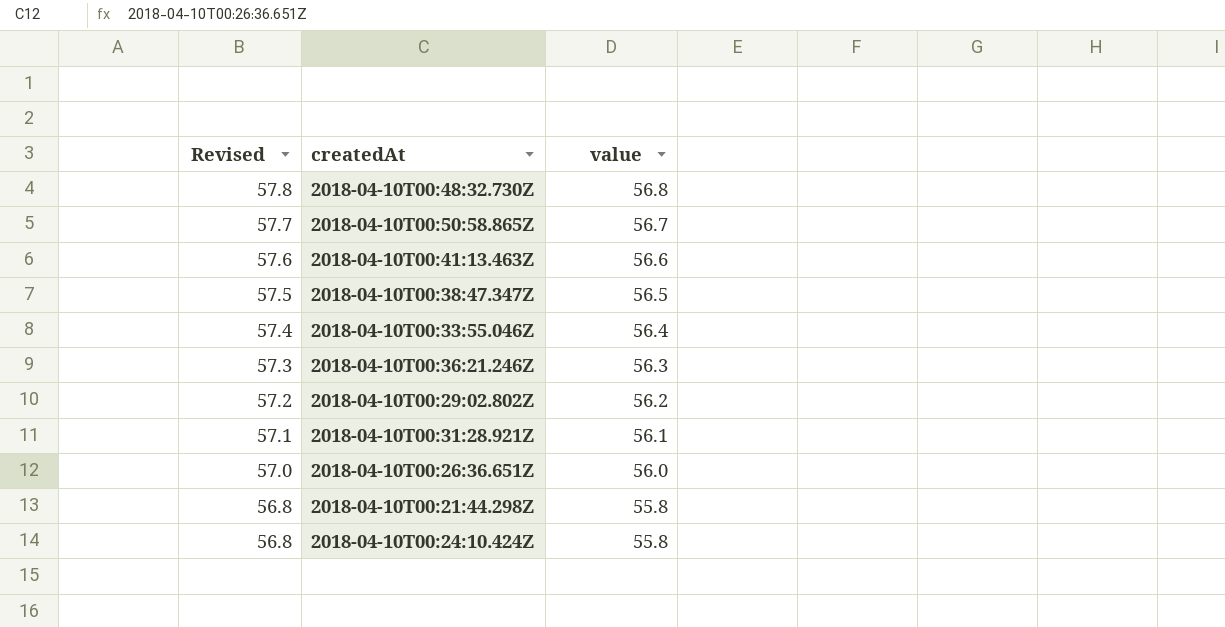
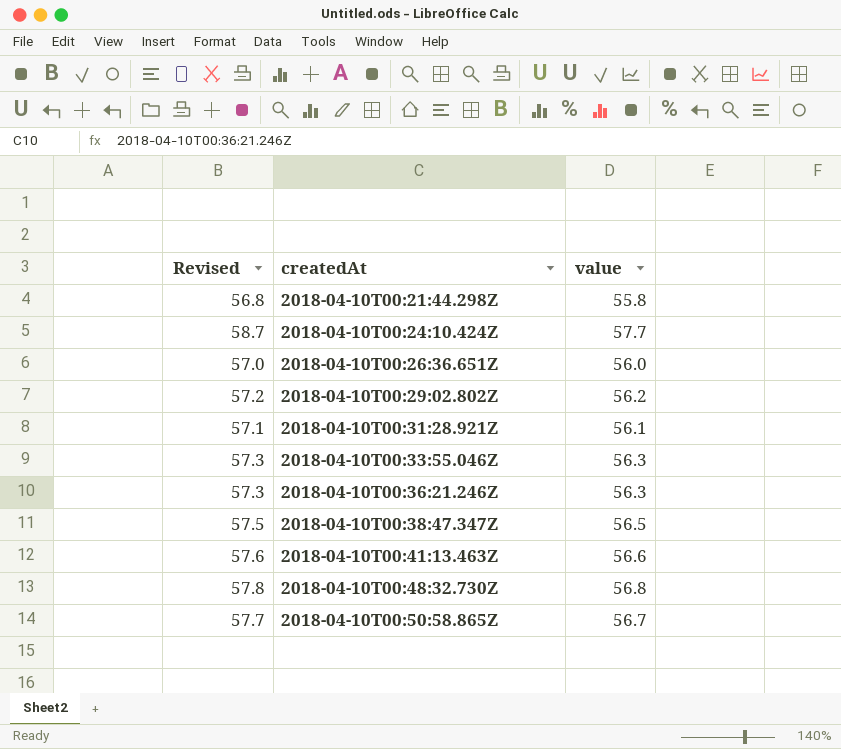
row order: Revised descending -> createdAt ascending
2018-04-10T00:24:10.424Z | Revised: 56.8 -> 58.7
2018-04-10T00:24:10.424Z | value: 55.8 -> 57.7
2018-04-10T00:33:55.046Z | Revised: 57.4 -> 57.3
2018-04-10T00:33:55.046Z | value: 56.4 -> 56.3

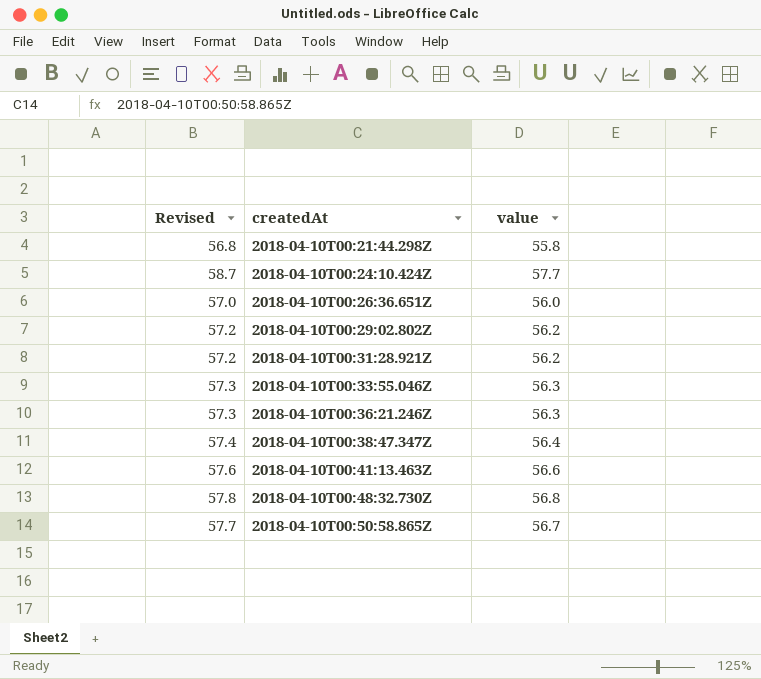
2018-04-10T00:31:28.921Z | Revised: 57.1 -> 57.2
2018-04-10T00:31:28.921Z | value: 56.1 -> 56.2
2018-04-10T00:38:47.347Z | Revised: 57.5 -> 57.4
2018-04-10T00:38:47.347Z | value: 56.5 -> 56.4

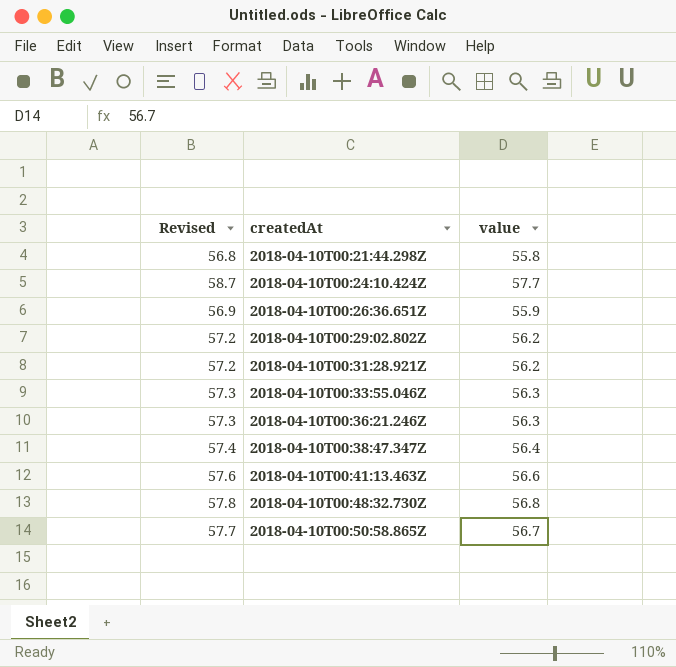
2018-04-10T00:26:36.651Z | Revised: 57.0 -> 56.9
2018-04-10T00:26:36.651Z | value: 56.0 -> 55.9

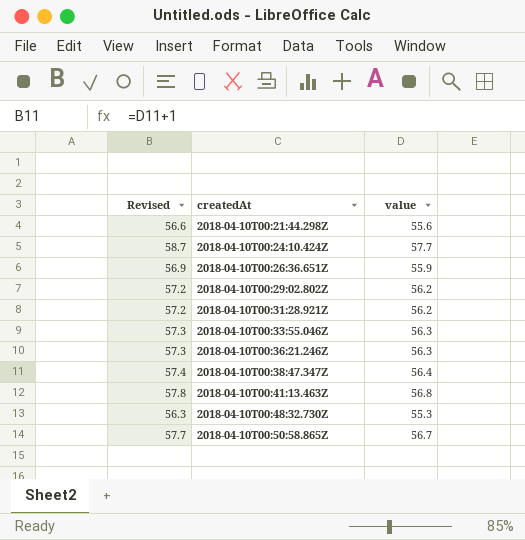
2018-04-10T00:21:44.298Z | Revised: 56.8 -> 56.6
2018-04-10T00:21:44.298Z | value: 55.8 -> 55.6
2018-04-10T00:41:13.463Z | Revised: 57.6 -> 57.8
2018-04-10T00:41:13.463Z | value: 56.6 -> 56.8
2018-04-10T00:48:32.730Z | Revised: 57.8 -> 56.3
2018-04-10T00:48:32.730Z | value: 56.8 -> 55.3

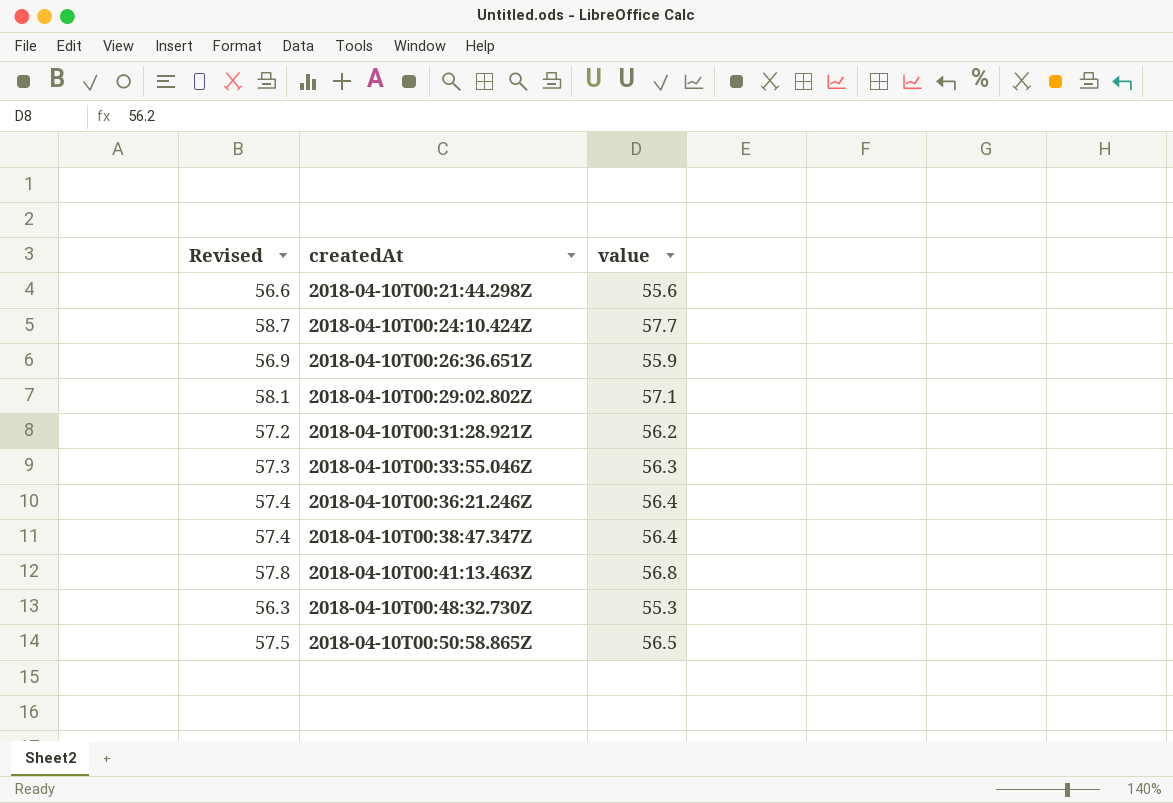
2018-04-10T00:29:02.802Z | Revised: 57.2 -> 58.1
2018-04-10T00:29:02.802Z | value: 56.2 -> 57.1
2018-04-10T00:36:21.246Z | Revised: 57.3 -> 57.4
2018-04-10T00:36:21.246Z | value: 56.3 -> 56.4
2018-04-10T00:50:58.865Z | Revised: 57.7 -> 57.5
2018-04-10T00:50:58.865Z | value: 56.7 -> 56.5

